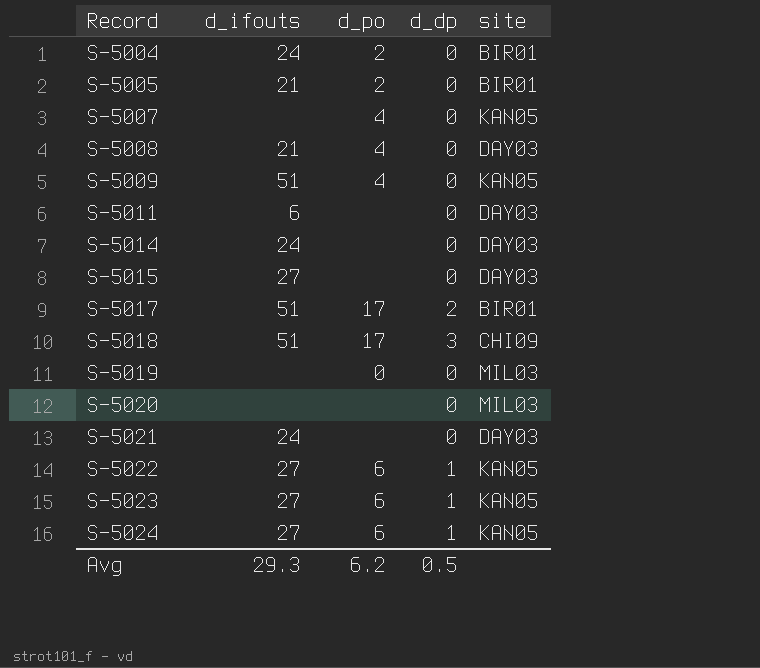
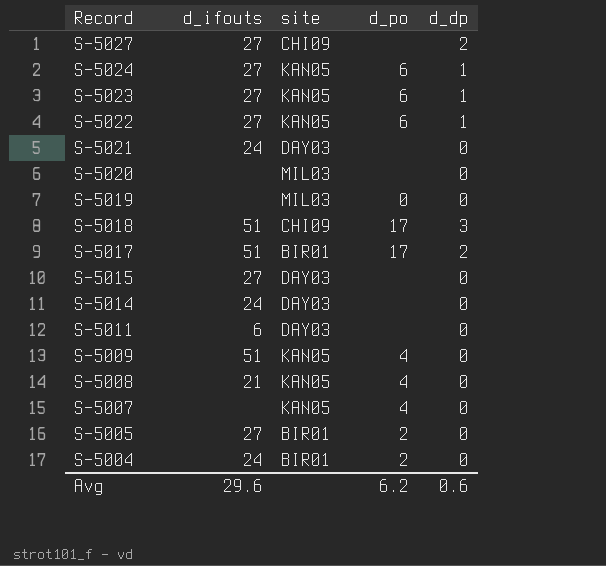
row order: Record ascending -> Record descending
column site | position: 5 -> 3
row S-5027: none -> 27 | CHI09 | none | 2
S-5008 | site: DAY03 -> KAN05
S-5005 | d_ifouts: 21 -> 27
Avg | d_ifouts: 29.3 -> 29.6
Avg | d_dp: 0.5 -> 0.6

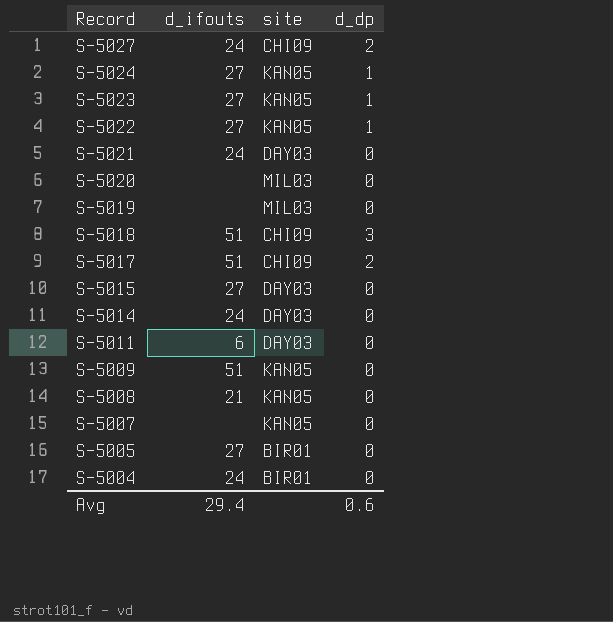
column d_po | position: 4 -> none
S-5027 | d_ifouts: 27 -> 24
S-5017 | site: BIR01 -> CHI09
Avg | d_ifouts: 29.6 -> 29.4

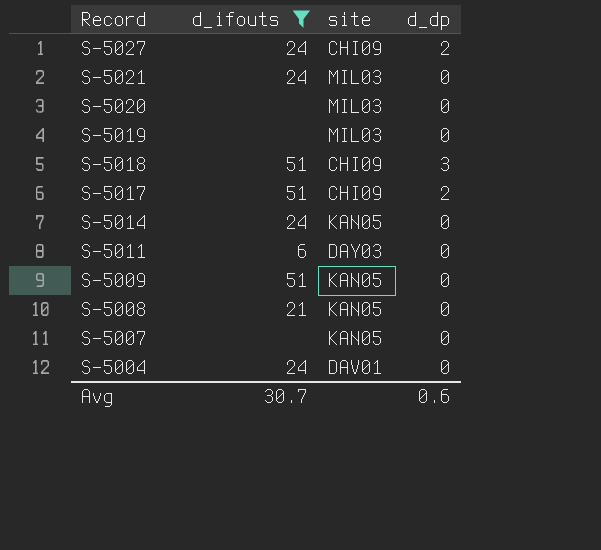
filter: none -> d_ifouts != 27
S-5021 | site: DAY03 -> MIL03
S-5014 | site: DAY03 -> KAN05
S-5004 | site: BIR01 -> DAV01
Avg | d_ifouts: 29.4 -> 30.7

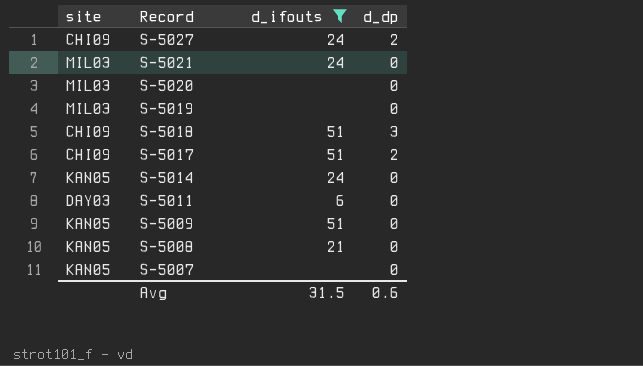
column site | position: 3 -> 1
row S-5004: 24 | DAV01 | 0 -> none
Avg | d_ifouts: 30.7 -> 31.5

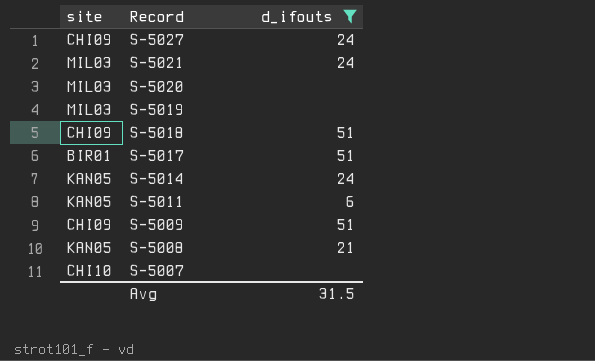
column d_dp | position: 4 -> none
S-5017 | site: CHI09 -> BIR01
S-5011 | site: DAY03 -> KAN05
S-5009 | site: KAN05 -> CHI09
S-5007 | site: KAN05 -> CHI10

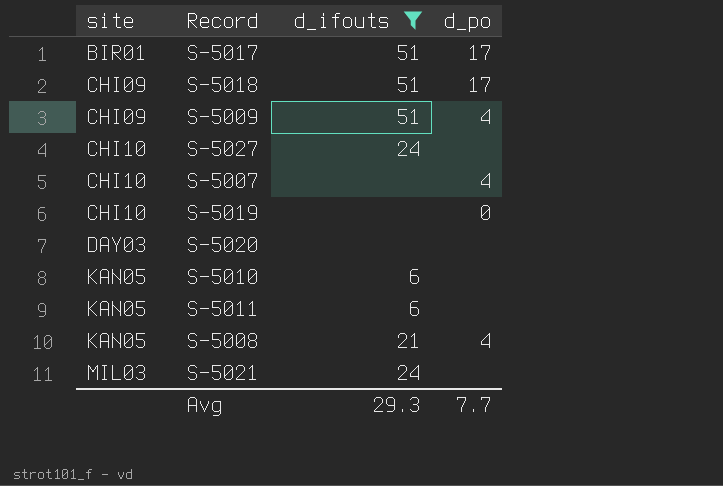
row order: Record descending -> site ascending
column d_po | position: none -> 4
row S-5014: KAN05 | 24 -> none
S-5027 | site: CHI09 -> CHI10
S-5019 | site: MIL03 -> CHI10
S-5020 | site: MIL03 -> DAY03
row S-5010: none -> KAN05 | 6 | none
Avg | d_ifouts: 31.5 -> 29.3

